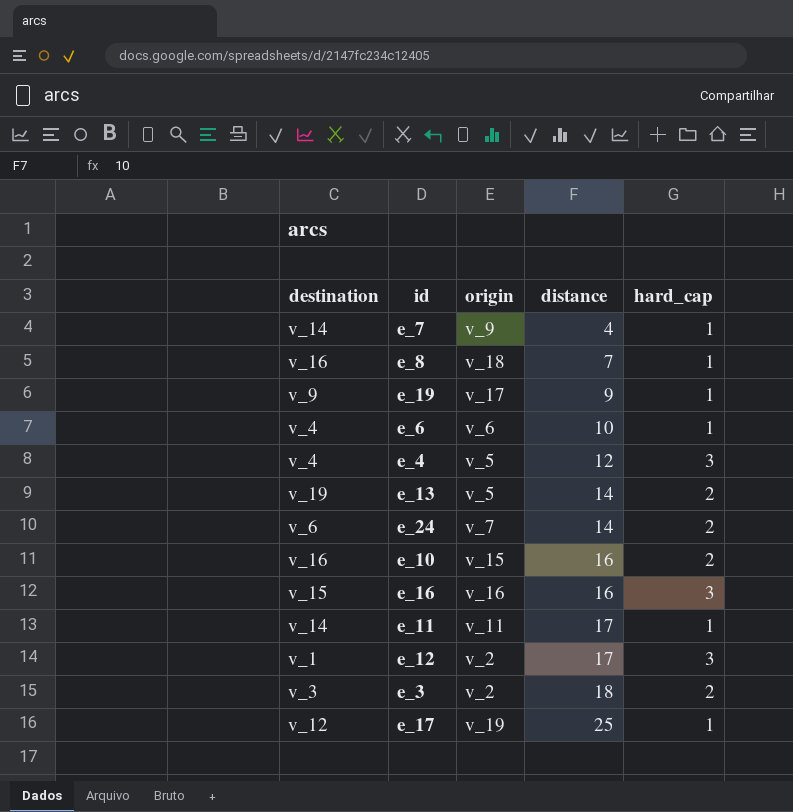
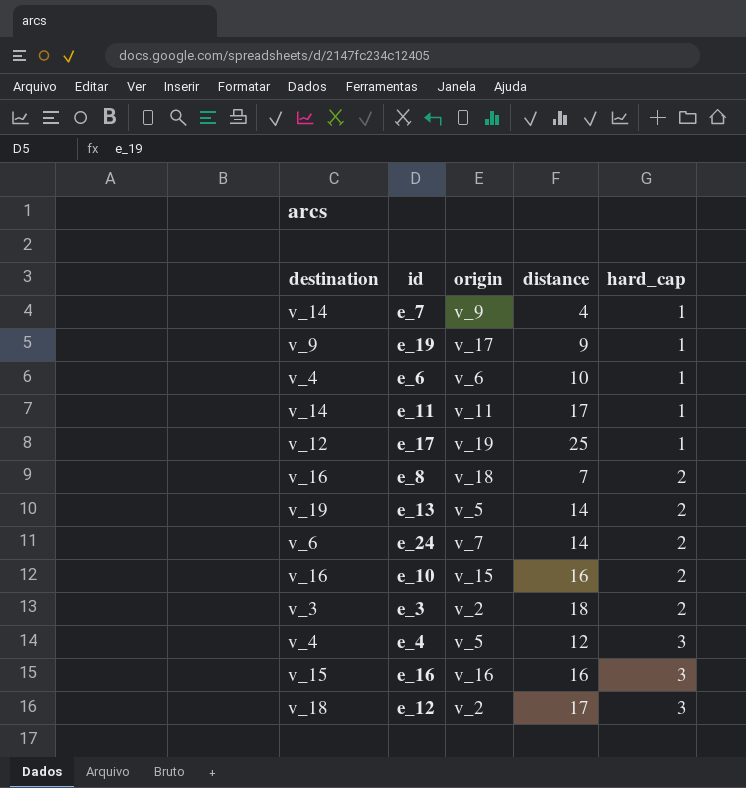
row order: distance ascending -> hard_cap ascending
e_8 | hard_cap: 1 -> 2
e_12 | destination: v_1 -> v_18

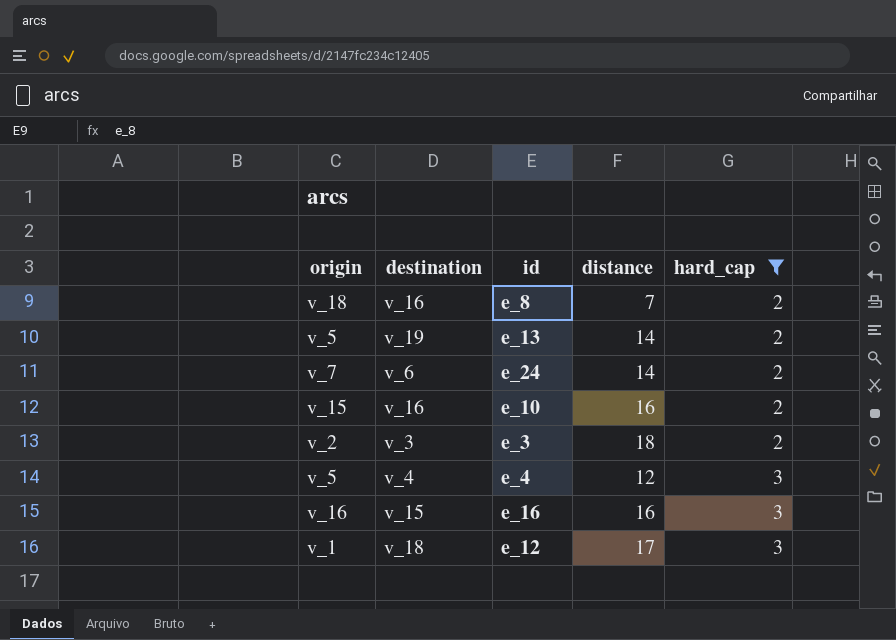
filter: none -> hard_cap != 1
column origin | position: 3 -> 1
e_12 | origin: v_2 -> v_1

